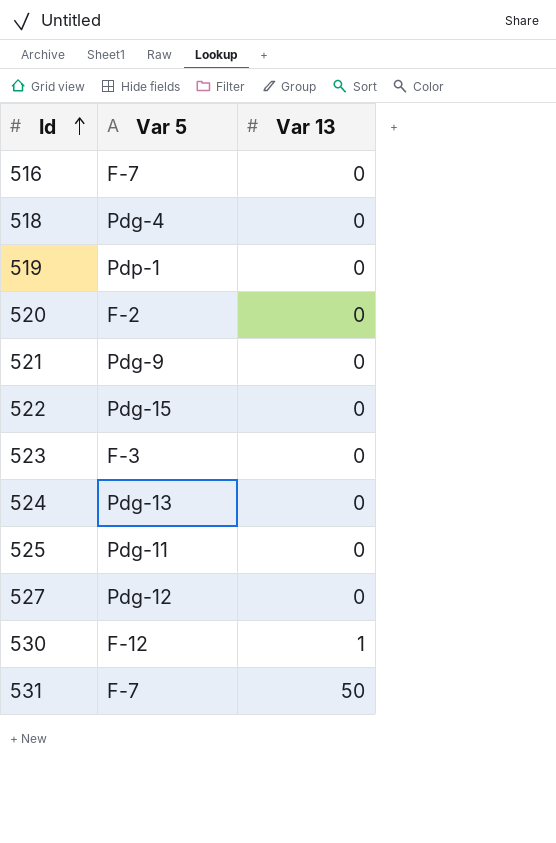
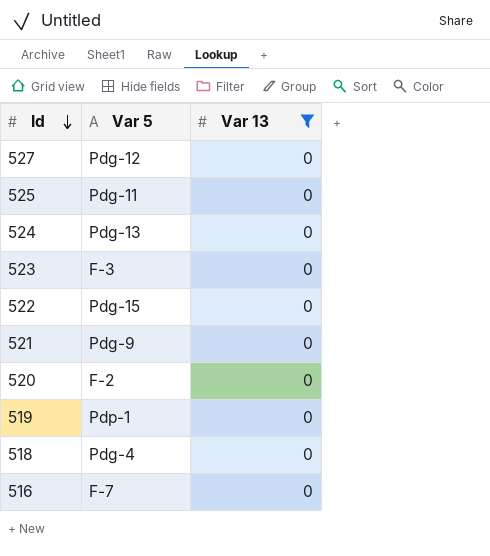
filter: none -> Var 13 = 0
row order: Id ascending -> Id descending

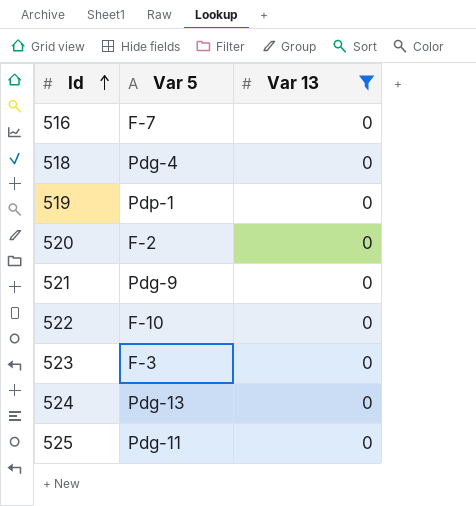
row order: Id descending -> Id ascending
row 527: Pdg-12 | 0 -> none
522 | Var 5: Pdg-15 -> F-10

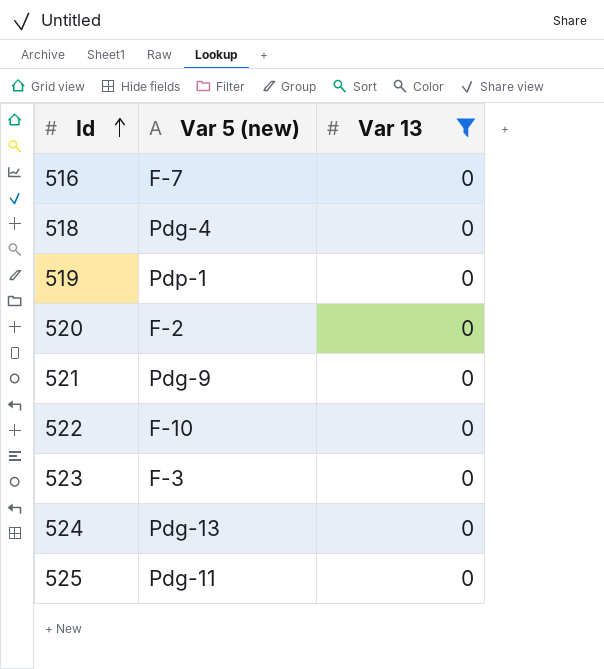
column name: Var 5 -> Var 5 (new)

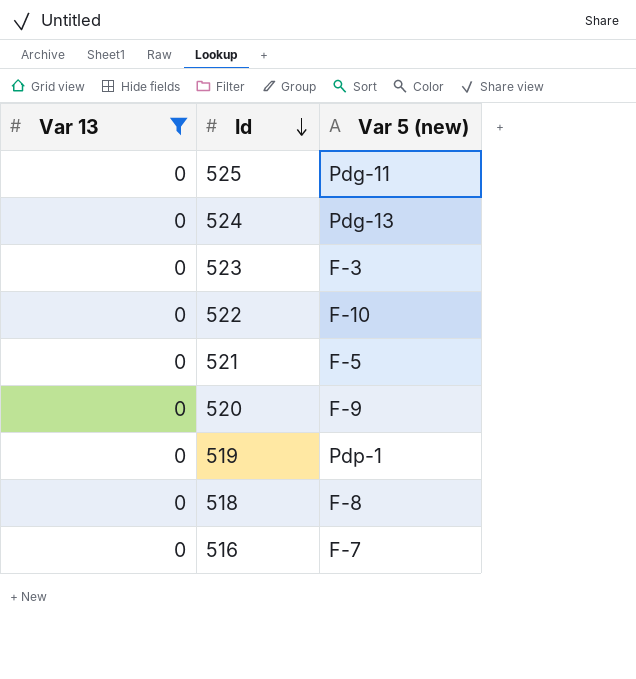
row order: Id ascending -> Id descending
column Var 13 | position: 3 -> 1
521 | Var 5 (new): Pdg-9 -> F-5
520 | Var 5 (new): F-2 -> F-9
518 | Var 5 (new): Pdg-4 -> F-8

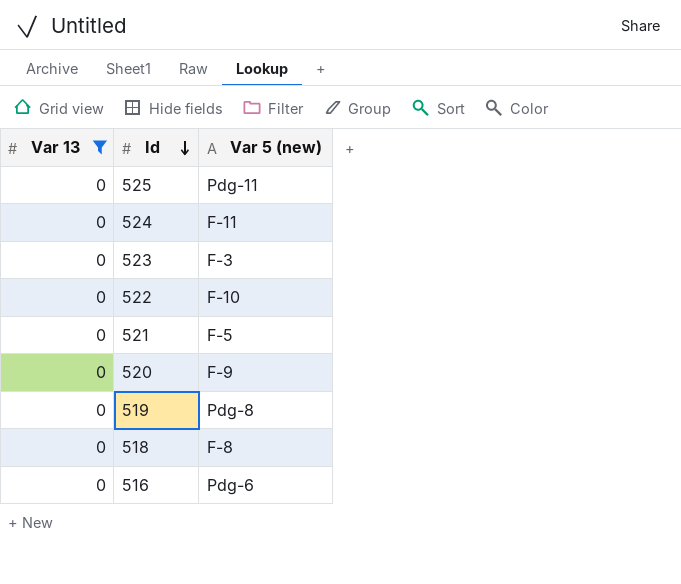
524 | Var 5 (new): Pdg-13 -> F-11
519 | Var 5 (new): Pdp-1 -> Pdg-8
516 | Var 5 (new): F-7 -> Pdg-6

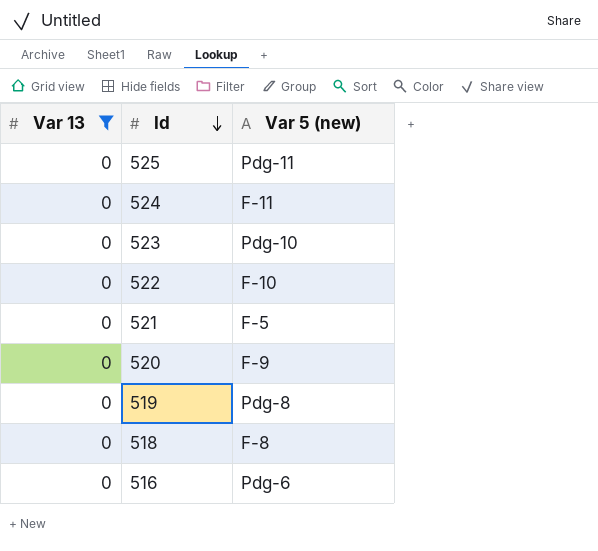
523 | Var 5 (new): F-3 -> Pdg-10

